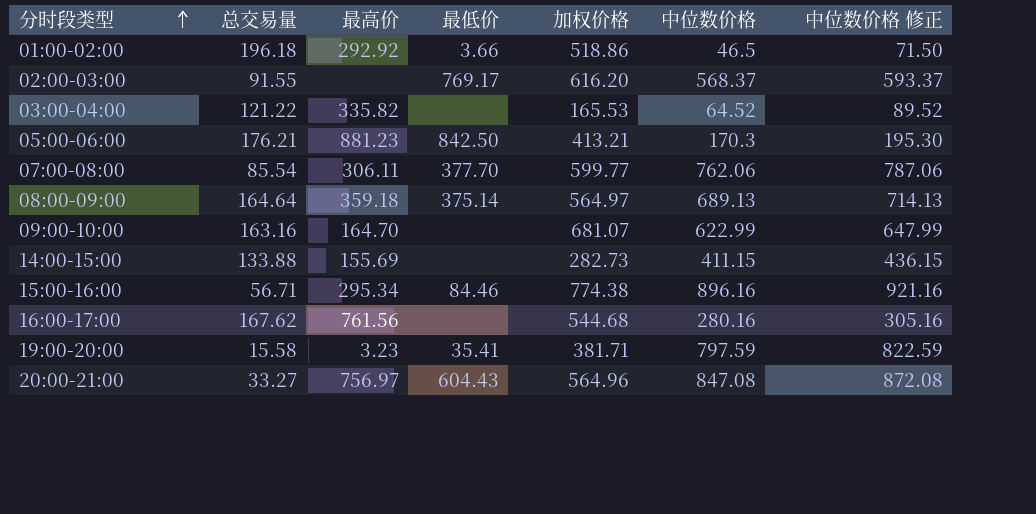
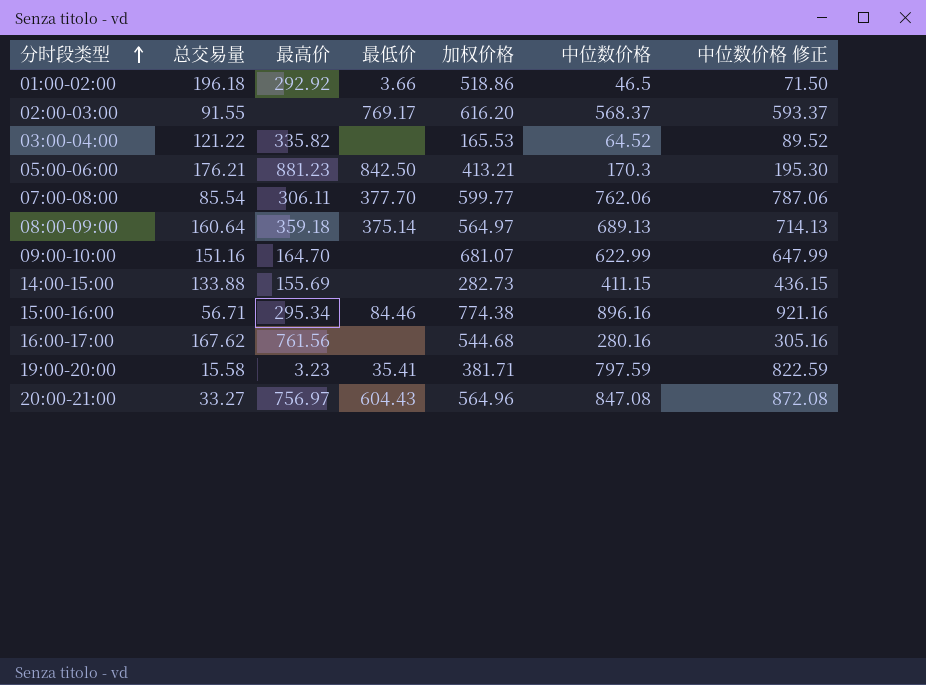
08:00-09:00 | 总交易量: 164.64 -> 160.64
09:00-10:00 | 总交易量: 163.16 -> 151.16

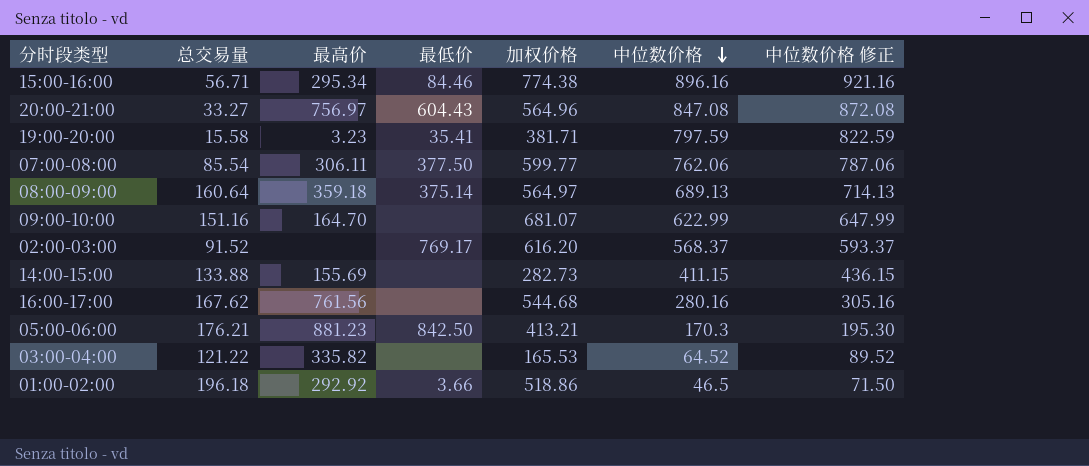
row order: 分时段类型 ascending -> 中位数价格 descending
07:00-08:00 | 最低价: 377.70 -> 377.50
02:00-03:00 | 总交易量: 91.55 -> 91.52

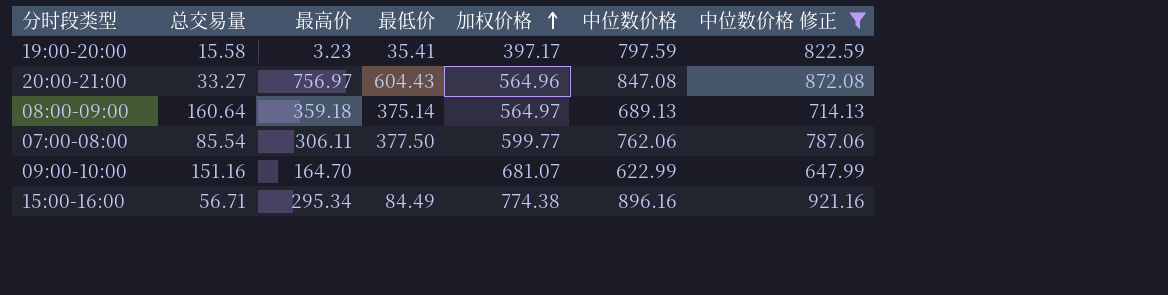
filter: none -> 中位数价格 修正 >= 647.99
row order: 中位数价格 descending -> 加权价格 ascending
19:00-20:00 | 加权价格: 381.71 -> 397.17
15:00-16:00 | 最低价: 84.46 -> 84.49

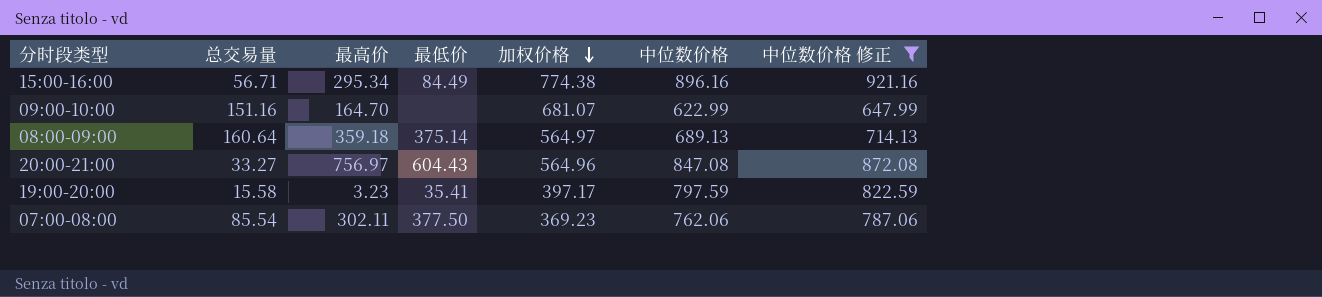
row order: 加权价格 ascending -> 加权价格 descending
07:00-08:00 | 最高价: 306.11 -> 302.11
07:00-08:00 | 加权价格: 599.77 -> 369.23

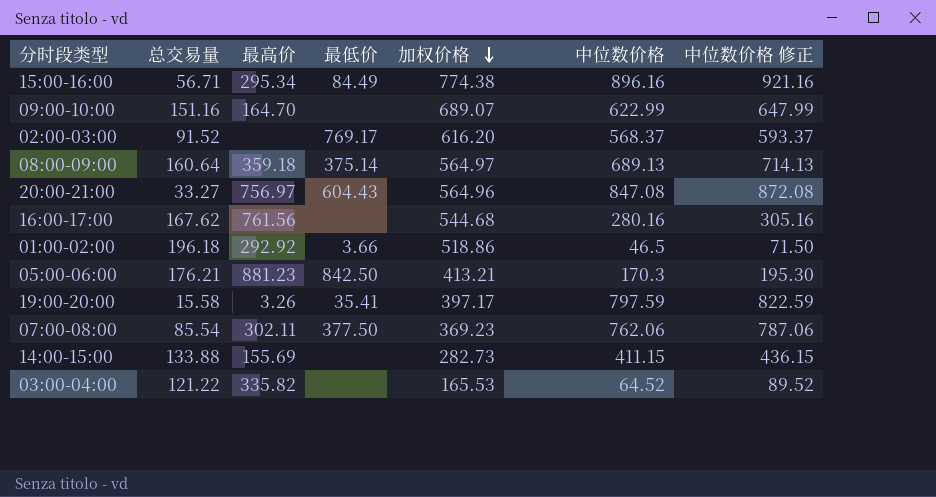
filter: 中位数价格 修正 >= 647.99 -> none
09:00-10:00 | 加权价格: 681.07 -> 689.07
19:00-20:00 | 最高价: 3.23 -> 3.26

